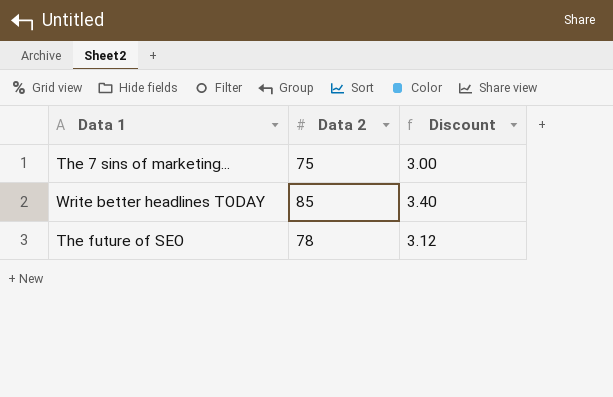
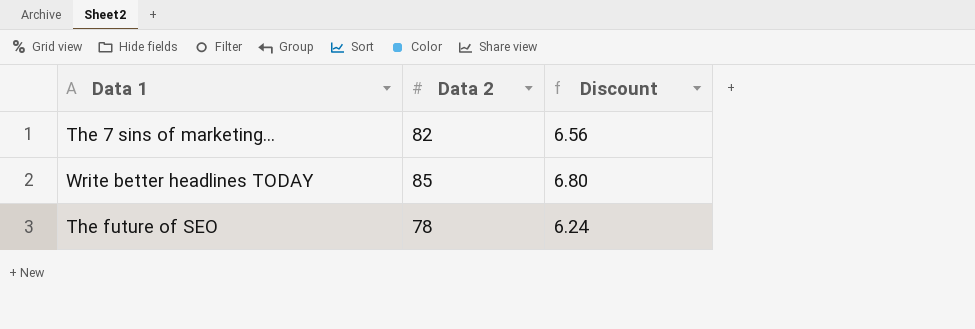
column Discount | formula: [Data 2] * 0.04 -> [Data 2] * 0.08
The 7 sins of marketing... | Data 2: 75 -> 82

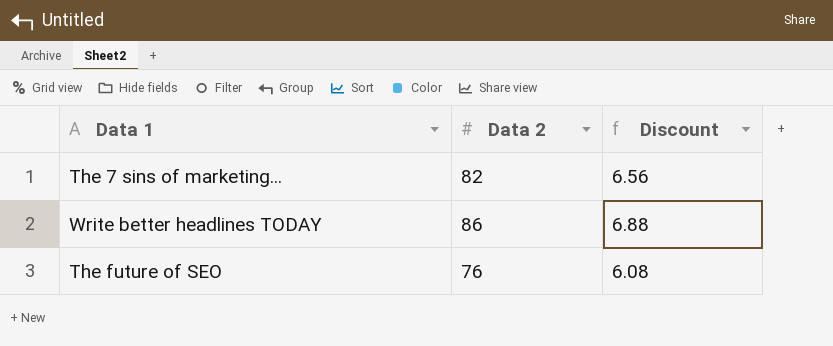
Write better headlines TODAY | Data 2: 85 -> 86
Write better headlines TODAY | Discount: 6.80 -> 6.88
The future of SEO | Data 2: 78 -> 76
The future of SEO | Discount: 6.24 -> 6.08

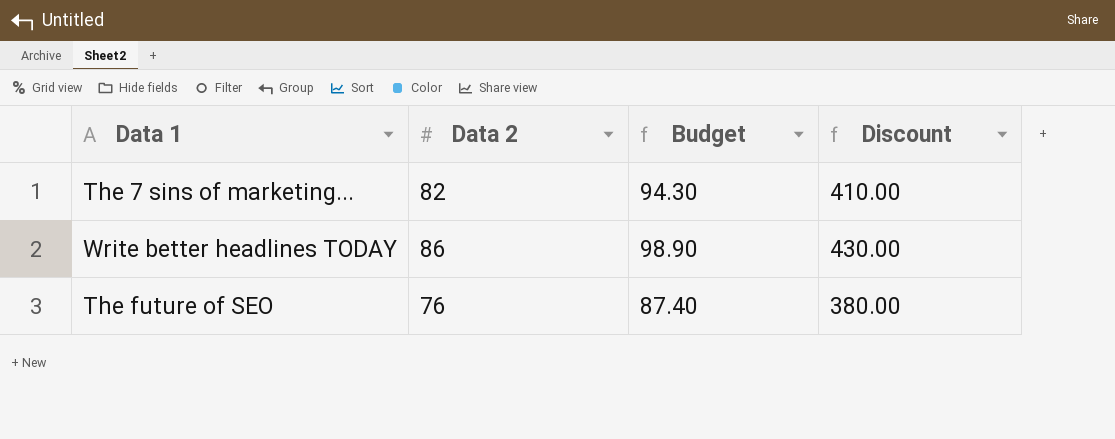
column Budget | formula: none -> [Data 2] * 1.15
column Discount | formula: [Data 2] * 0.08 -> [Data 2] * 5

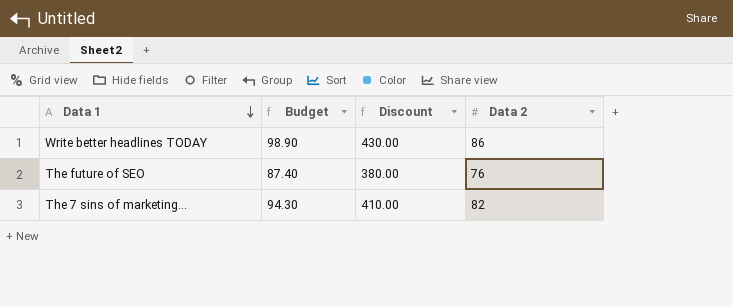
row order: none -> Data 1 descending
column Data 2 | position: 2 -> 4

